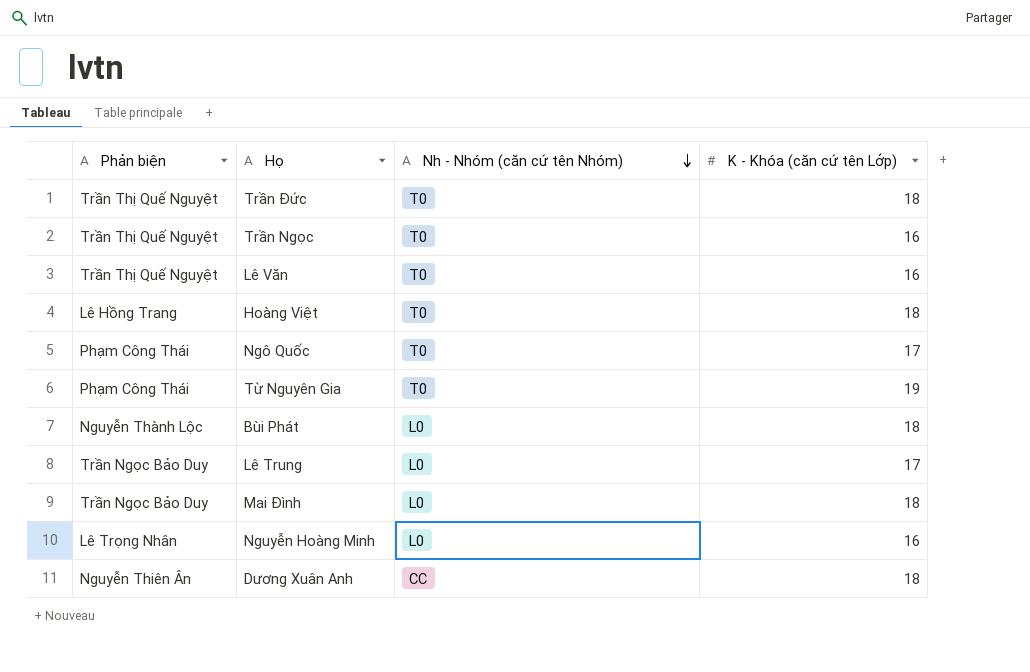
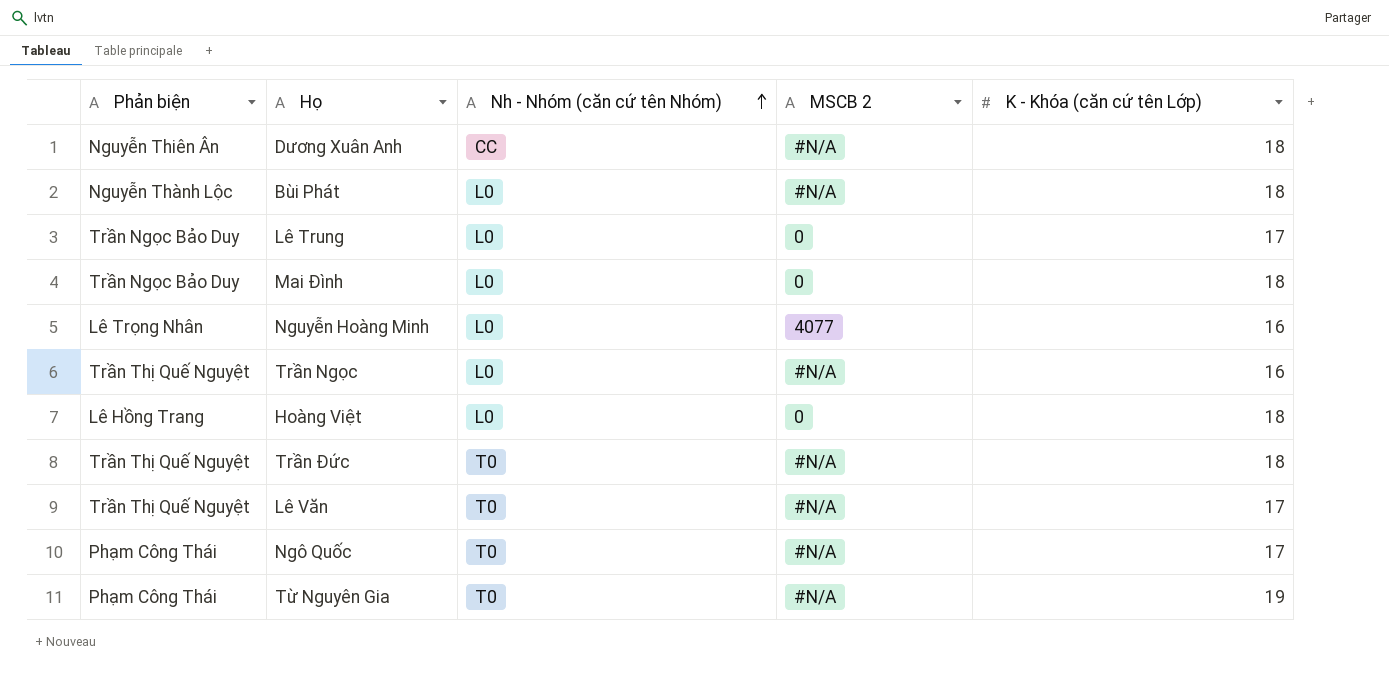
row order: Nh - Nhóm (căn cứ tên Nhóm) descending -> Nh - Nhóm (căn cứ tên Nhóm) ascending
column MSCB 2 | position: none -> 4
Trần Ngọc | Nh - Nhóm (căn cứ tên Nhóm): T0 -> L0
Hoàng Việt | Nh - Nhóm (căn cứ tên Nhóm): T0 -> L0
Lê Văn | K - Khóa (căn cứ tên Lớp): 16 -> 17

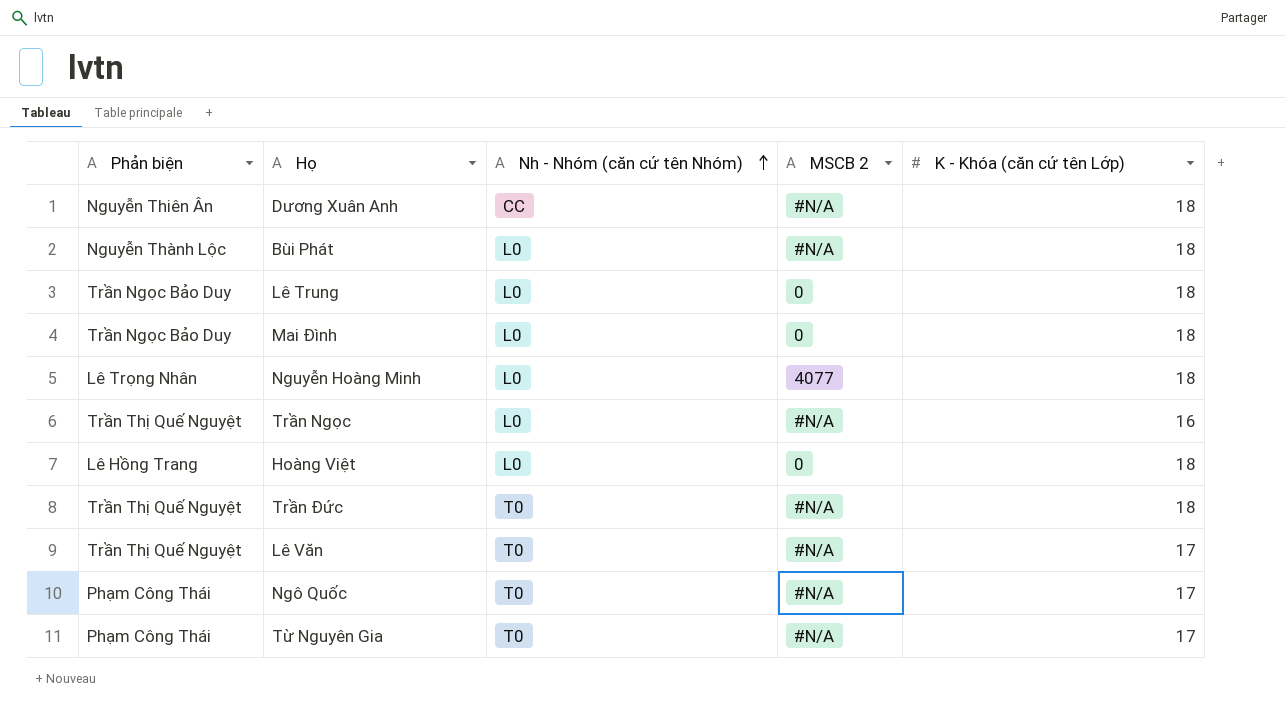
Lê Trung | K - Khóa (căn cứ tên Lớp): 17 -> 18
Nguyễn Hoàng Minh | K - Khóa (căn cứ tên Lớp): 16 -> 18
Từ Nguyên Gia | K - Khóa (căn cứ tên Lớp): 19 -> 17

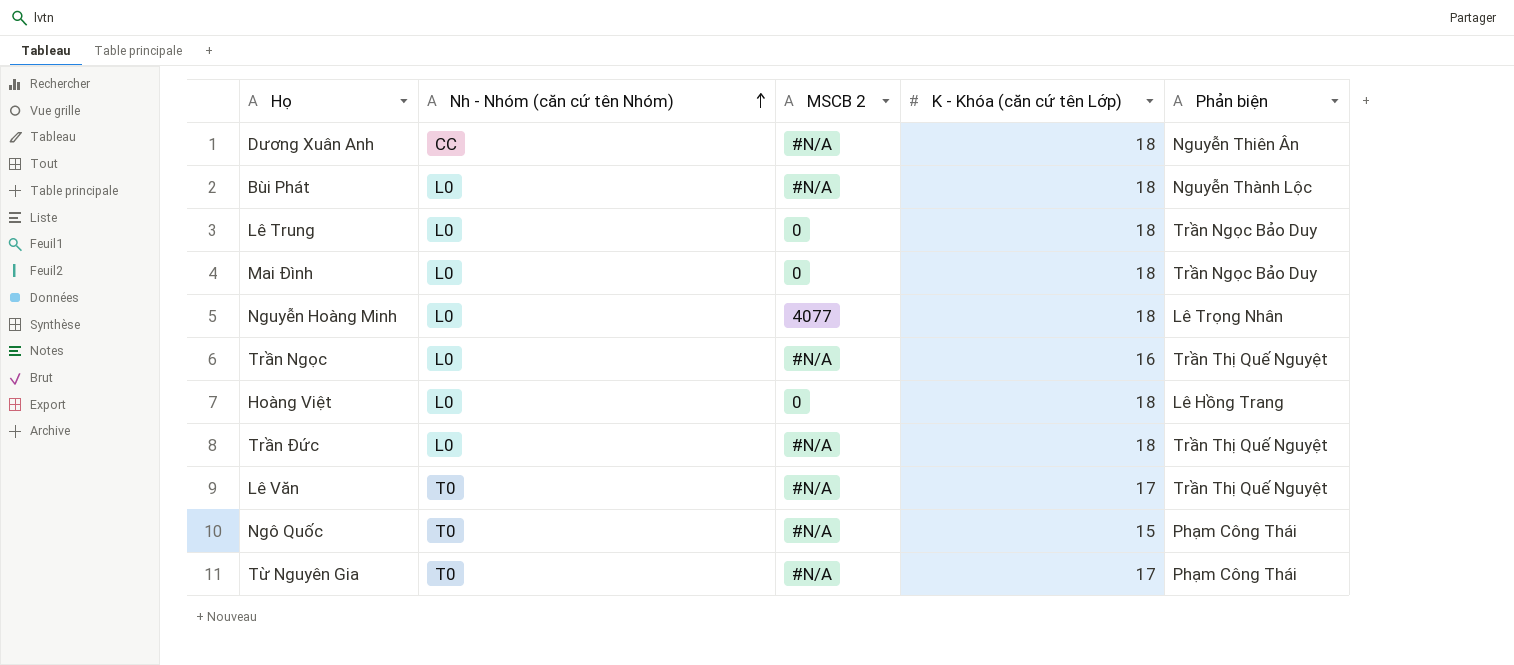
column Phản biện | position: 1 -> 5
Trần Đức | Nh - Nhóm (căn cứ tên Nhóm): T0 -> L0
Ngô Quốc | K - Khóa (căn cứ tên Lớp): 17 -> 15

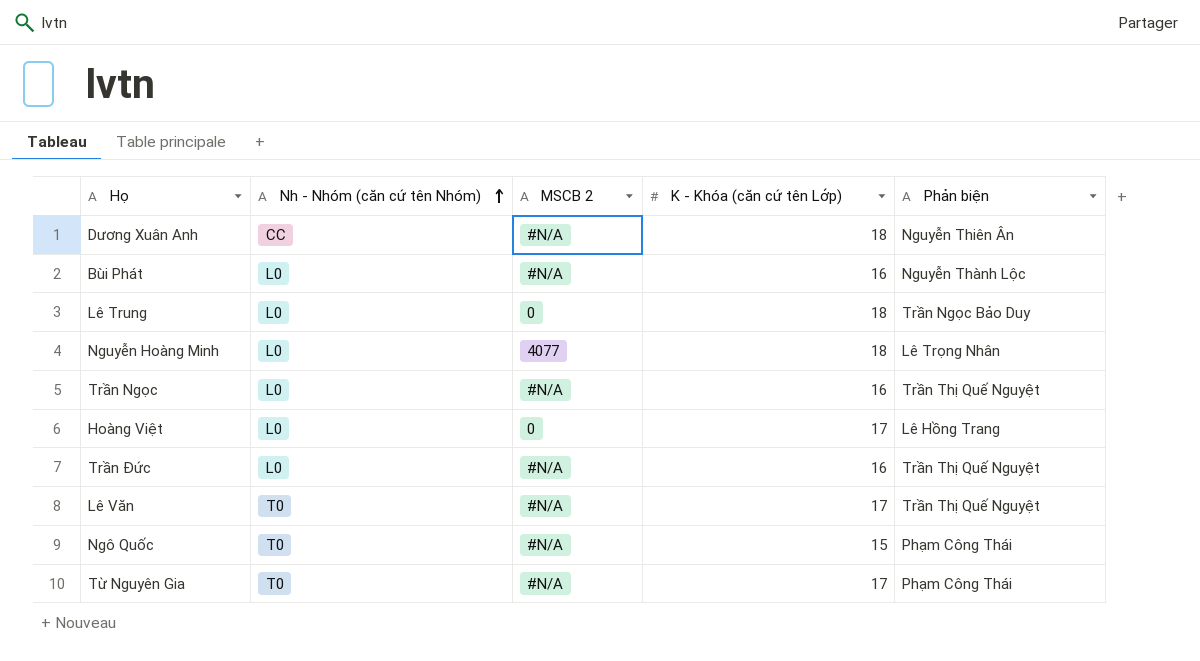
row Mai Đình: L0 | 0 | 18 | Trần Ngọc Bảo Duy -> none
Bùi Phát | K - Khóa (căn cứ tên Lớp): 18 -> 16
Hoàng Việt | K - Khóa (căn cứ tên Lớp): 18 -> 17
Trần Đức | K - Khóa (căn cứ tên Lớp): 18 -> 16

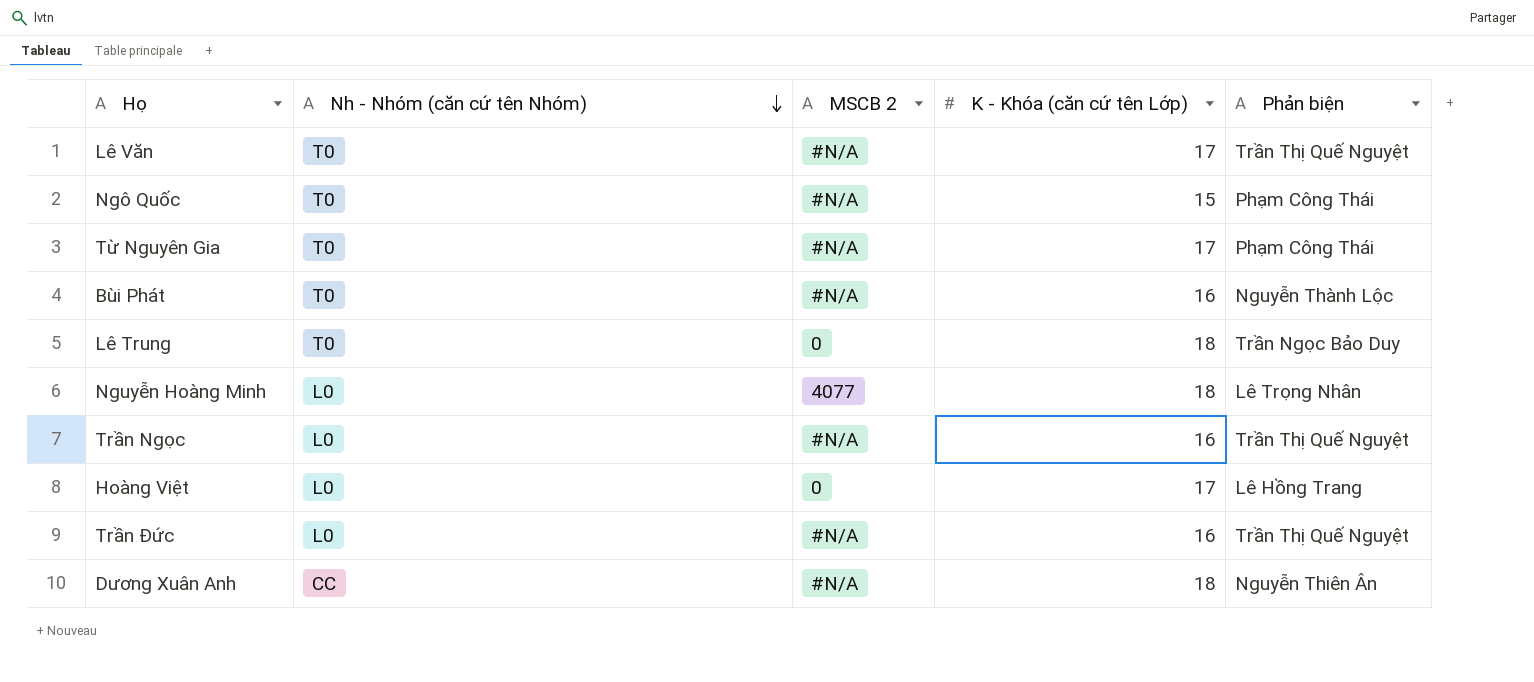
row order: Nh - Nhóm (căn cứ tên Nhóm) ascending -> Nh - Nhóm (căn cứ tên Nhóm) descending
Bùi Phát | Nh - Nhóm (căn cứ tên Nhóm): L0 -> T0
Lê Trung | Nh - Nhóm (căn cứ tên Nhóm): L0 -> T0

